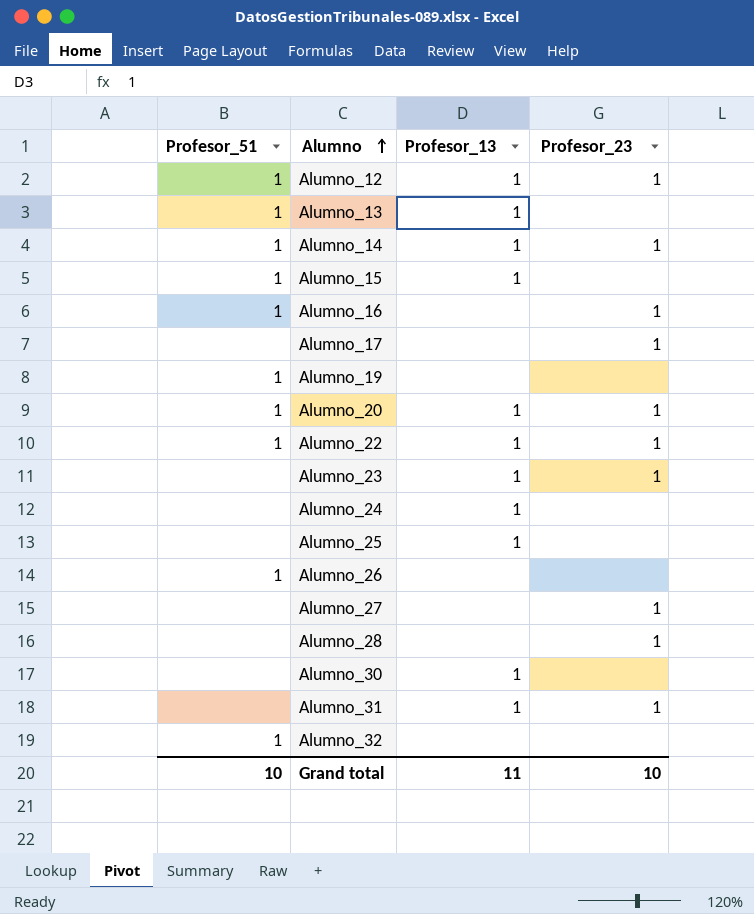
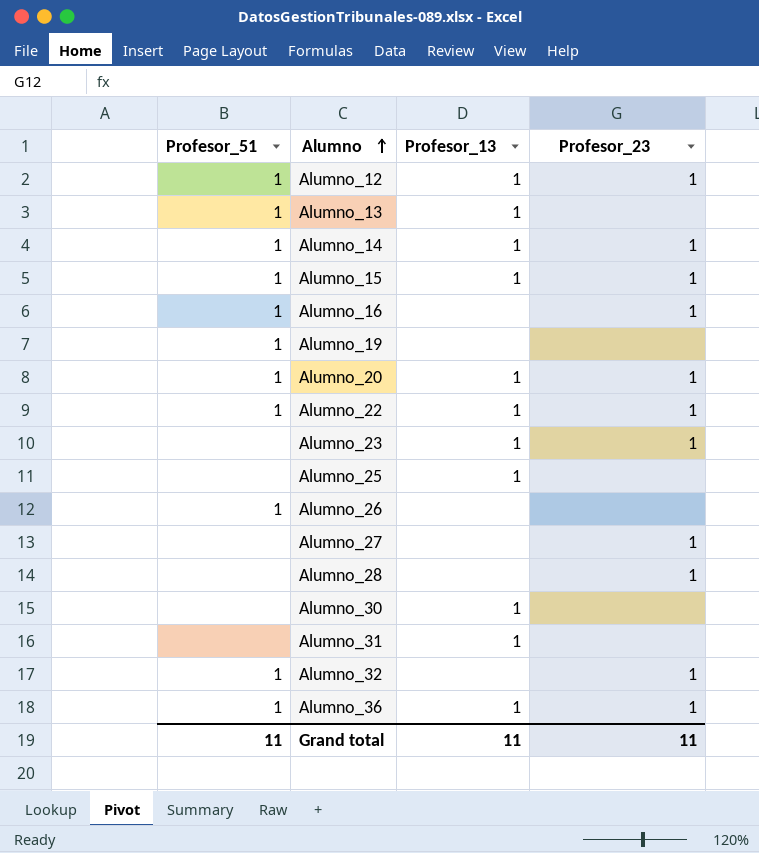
row Alumno_17: none | none | 1 -> none
row Alumno_24: none | 1 | none -> none
Alumno_15 | Profesor_23: none -> 1
Alumno_31 | Profesor_23: 1 -> none
Alumno_32 | Profesor_23: none -> 1
row Alumno_36: none -> 1 | 1 | 1
Grand total | Profesor_51: 10 -> 11
Grand total | Profesor_23: 10 -> 11

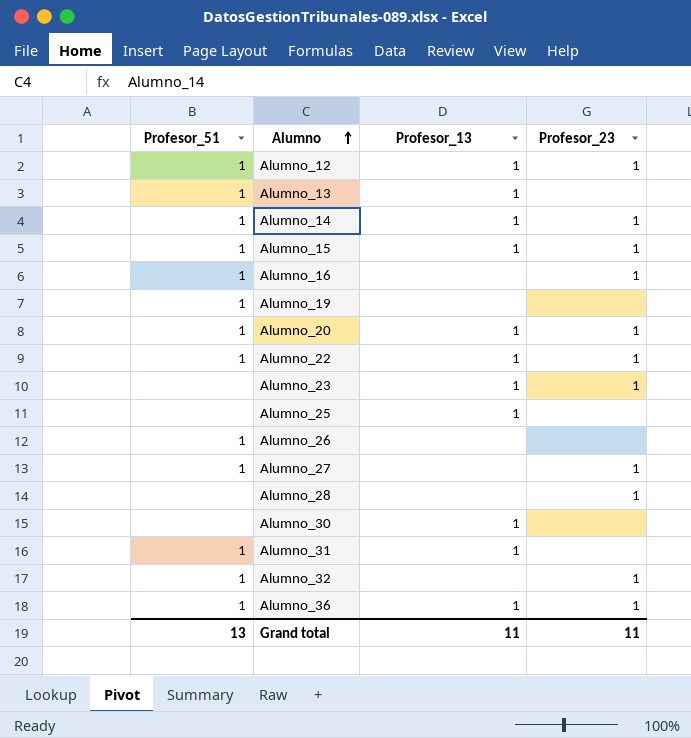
Alumno_27 | Profesor_51: none -> 1
Alumno_31 | Profesor_51: none -> 1
Grand total | Profesor_51: 11 -> 13

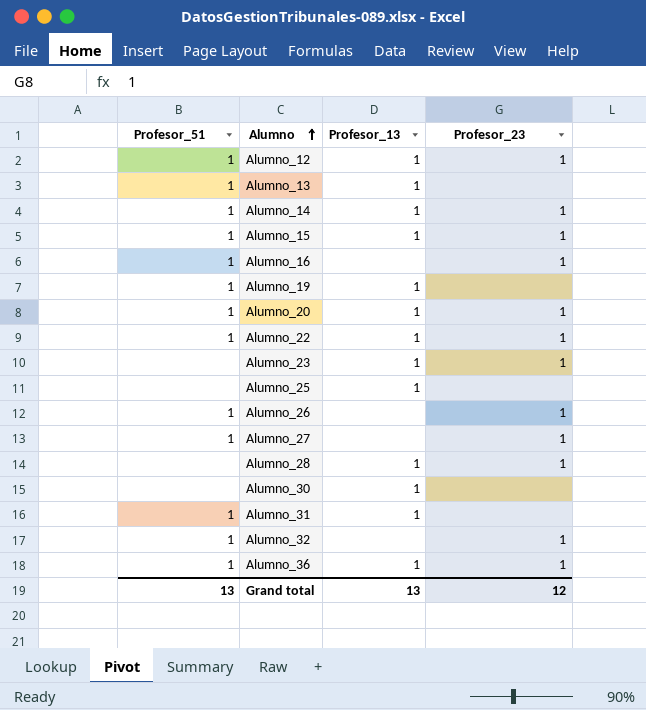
Alumno_19 | Profesor_13: none -> 1
Alumno_26 | Profesor_23: none -> 1
Alumno_28 | Profesor_13: none -> 1
Grand total | Profesor_13: 11 -> 13
Grand total | Profesor_23: 11 -> 12

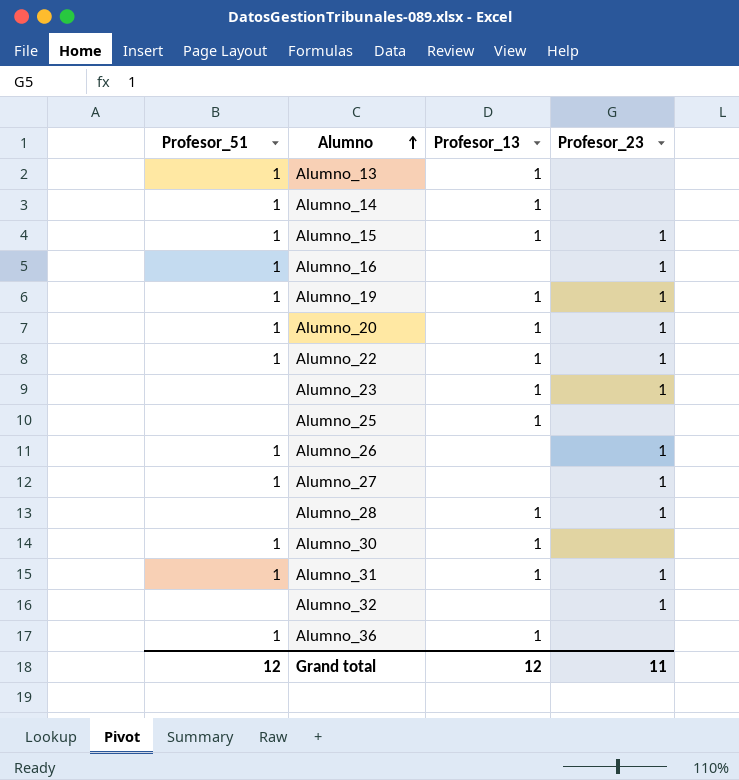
row Alumno_12: 1 | 1 | 1 -> none
Alumno_14 | Profesor_23: 1 -> none
Alumno_19 | Profesor_23: none -> 1
Alumno_30 | Profesor_51: none -> 1
Alumno_31 | Profesor_23: none -> 1
Alumno_32 | Profesor_51: 1 -> none
Alumno_36 | Profesor_23: 1 -> none
Grand total | Profesor_51: 13 -> 12
Grand total | Profesor_13: 13 -> 12
Grand total | Profesor_23: 12 -> 11

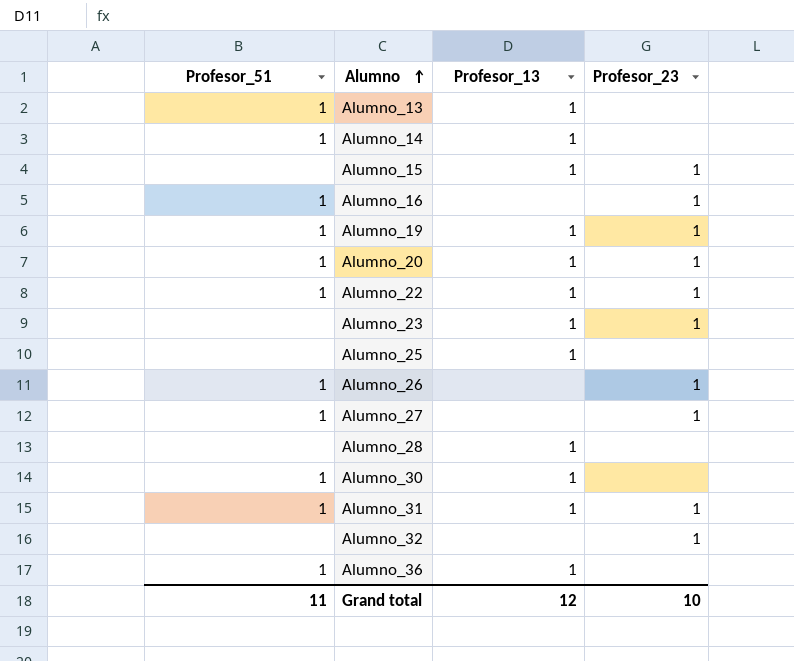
Alumno_15 | Profesor_51: 1 -> none
Alumno_28 | Profesor_23: 1 -> none
Grand total | Profesor_51: 12 -> 11
Grand total | Profesor_23: 11 -> 10

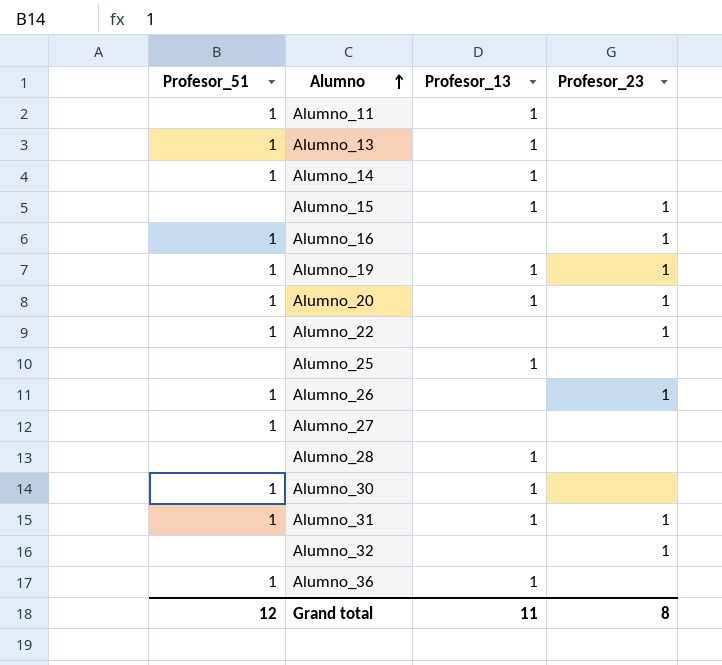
row Alumno_23: none | 1 | 1 -> none
row Alumno_11: none -> 1 | 1 | none
Alumno_22 | Profesor_13: 1 -> none
Alumno_27 | Profesor_23: 1 -> none
Grand total | Profesor_51: 11 -> 12
Grand total | Profesor_13: 12 -> 11
Grand total | Profesor_23: 10 -> 8

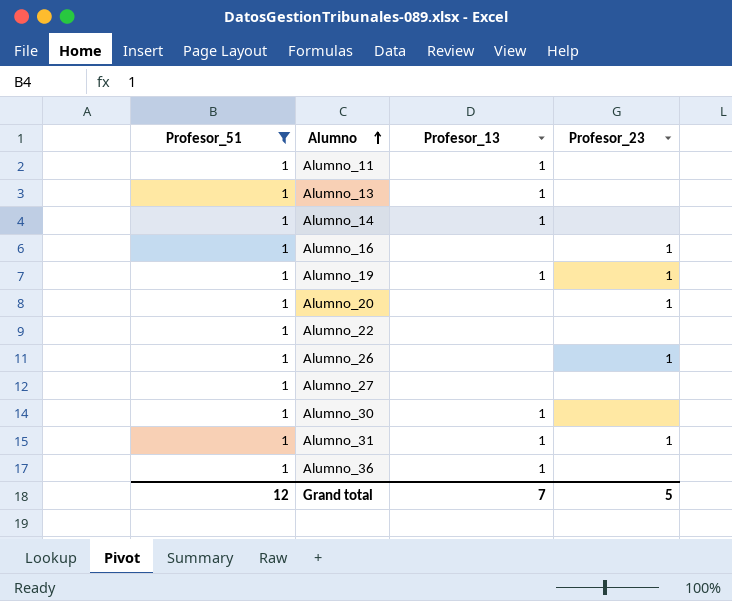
filter: none -> Profesor_51 = 1
Alumno_20 | Profesor_13: 1 -> none
Alumno_22 | Profesor_23: 1 -> none
Grand total | Profesor_13: 11 -> 7
Grand total | Profesor_23: 8 -> 5

